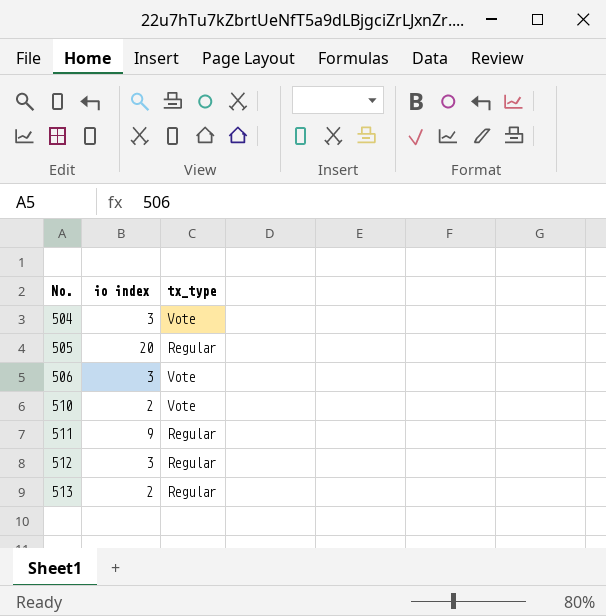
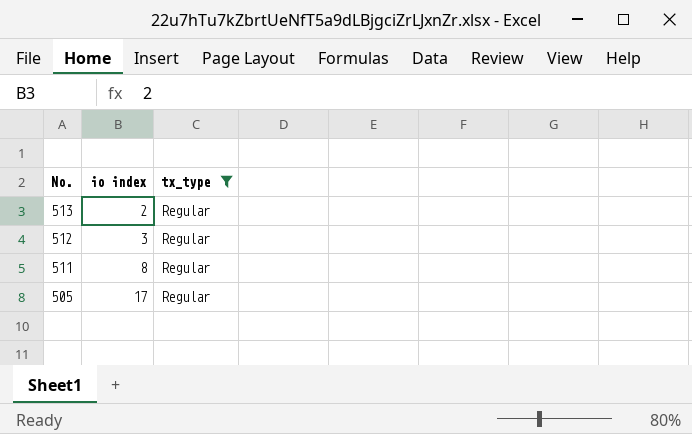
filter: none -> tx_type = Regular
row order: No. ascending -> No. descending
511 | io index: 9 -> 8
505 | io index: 20 -> 17

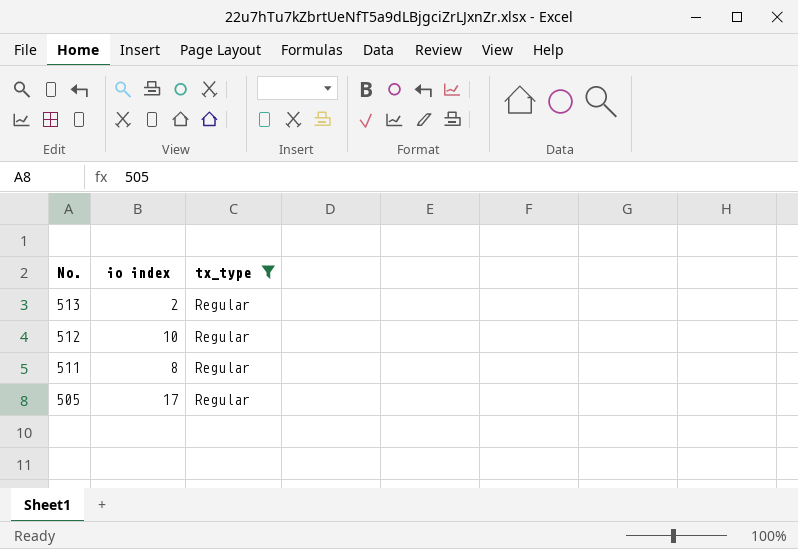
512 | io index: 3 -> 10

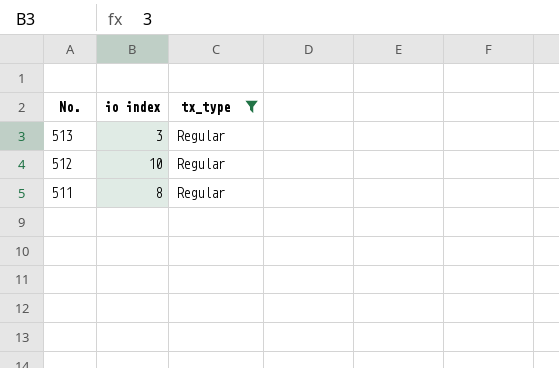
row 505: 17 | Regular -> none
513 | io index: 2 -> 3

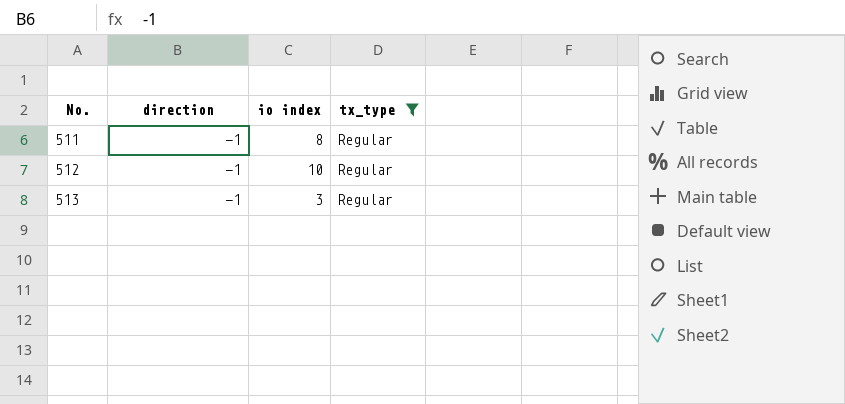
row order: No. descending -> No. ascending
column direction | position: none -> 2

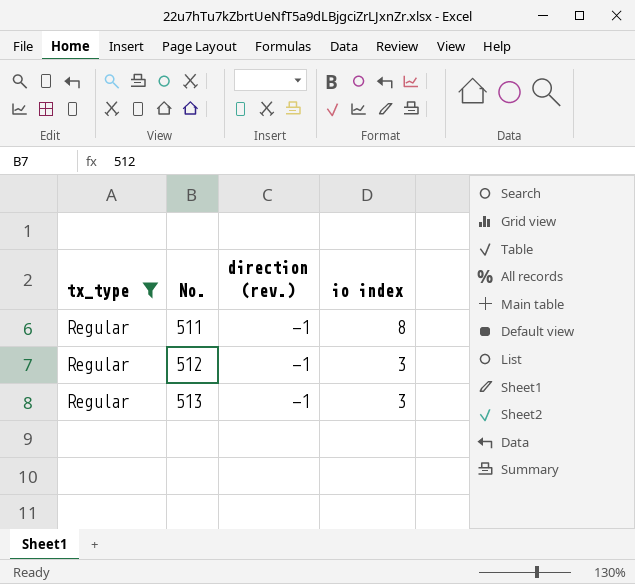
column tx_type | position: 4 -> 1
column name: direction -> direction (rev.)
512 | io index: 10 -> 3

